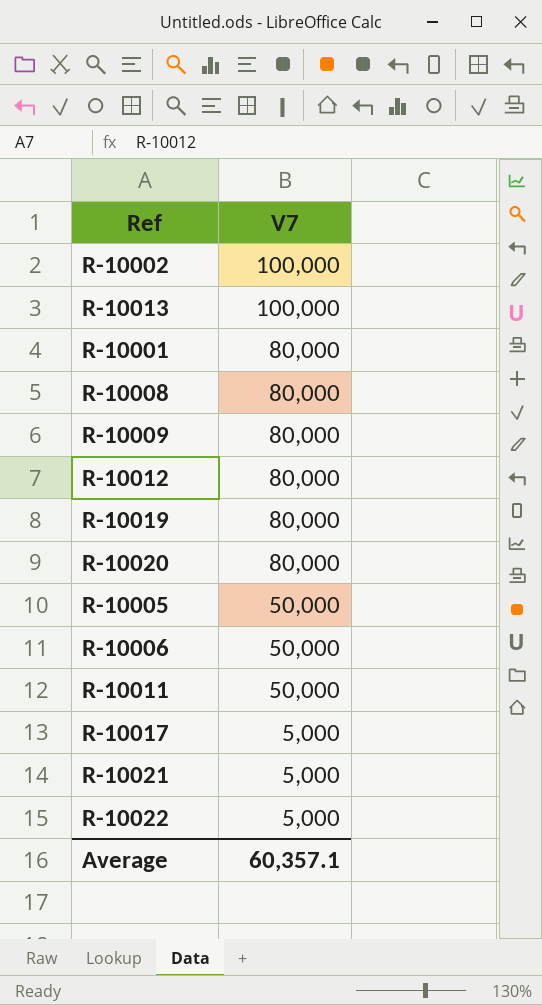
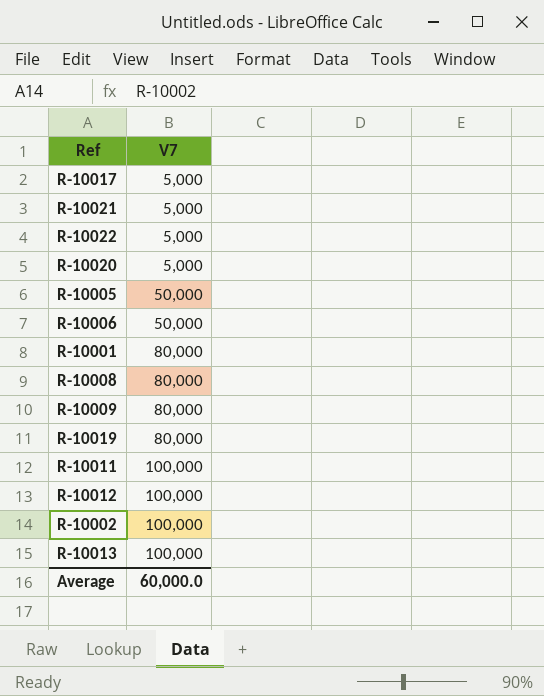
row order: V7 descending -> V7 ascending
R-10020 | V7: 80,000 -> 5,000
R-10011 | V7: 50,000 -> 100,000
R-10012 | V7: 80,000 -> 100,000
Average | V7: 60,357.1 -> 60,000.0

